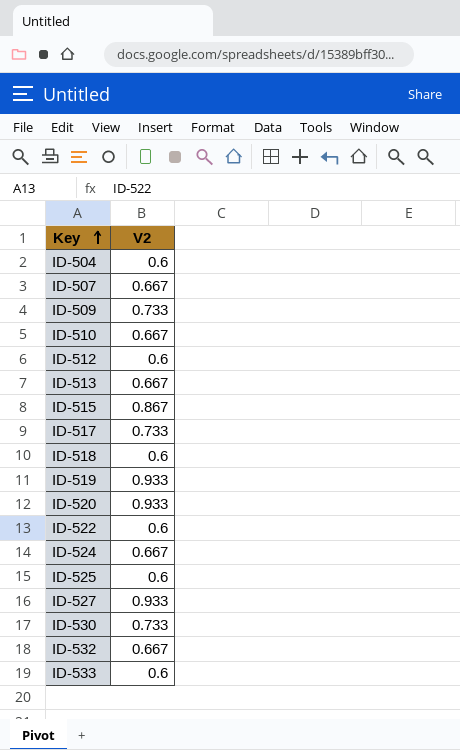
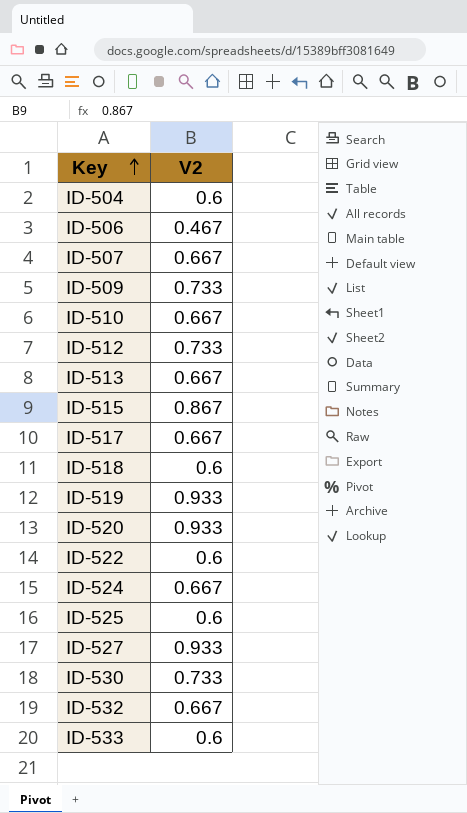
row ID-506: none -> 0.467
ID-512 | V2: 0.6 -> 0.733
ID-517 | V2: 0.733 -> 0.667

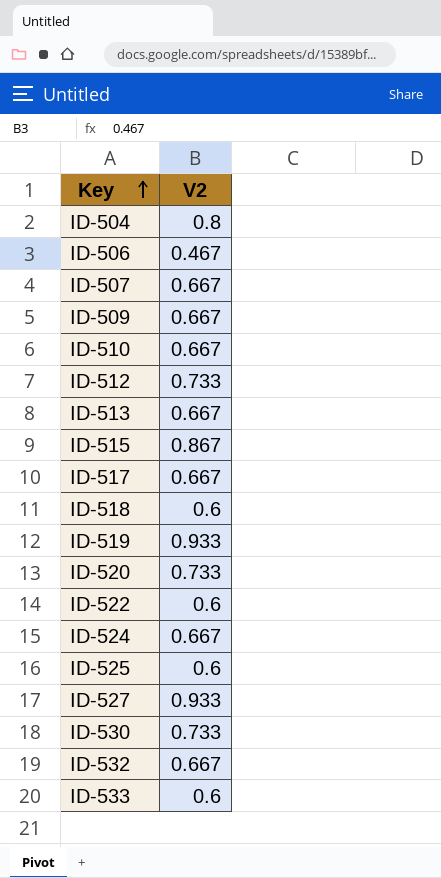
ID-504 | V2: 0.6 -> 0.8
ID-509 | V2: 0.733 -> 0.667
ID-520 | V2: 0.933 -> 0.733

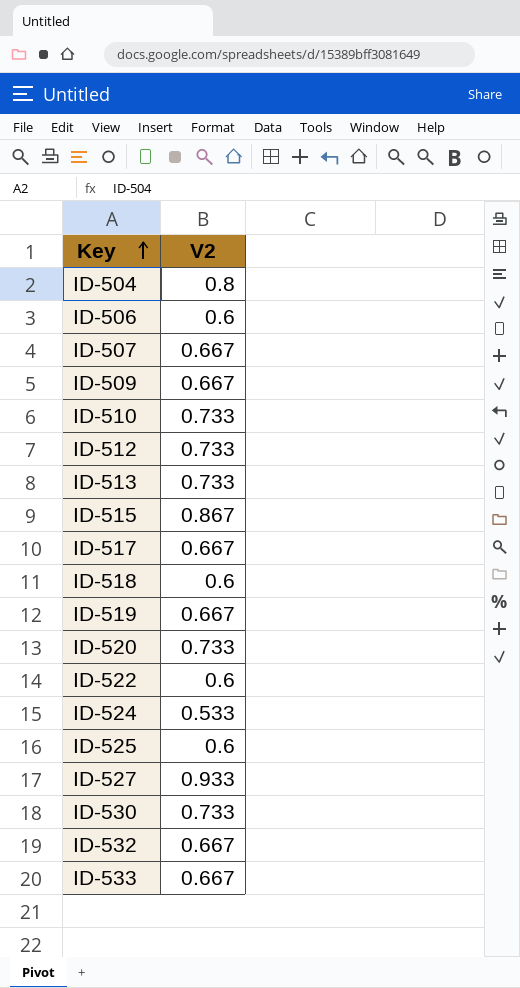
ID-506 | V2: 0.467 -> 0.6
ID-510 | V2: 0.667 -> 0.733
ID-513 | V2: 0.667 -> 0.733
ID-519 | V2: 0.933 -> 0.667
ID-524 | V2: 0.667 -> 0.533
ID-533 | V2: 0.6 -> 0.667

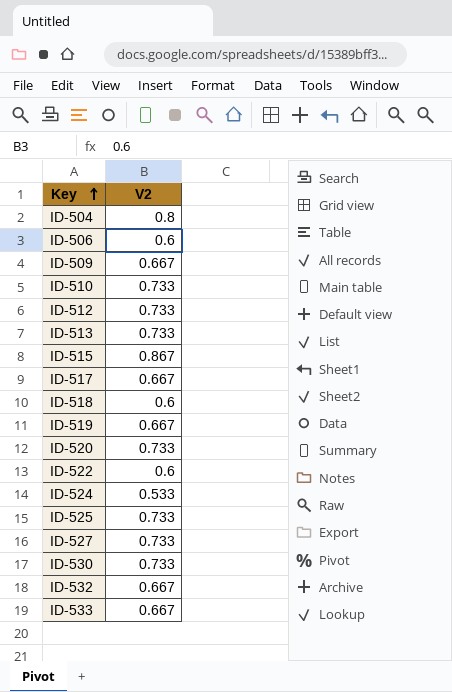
row ID-507: 0.667 -> none
ID-525 | V2: 0.6 -> 0.733
ID-527 | V2: 0.933 -> 0.733

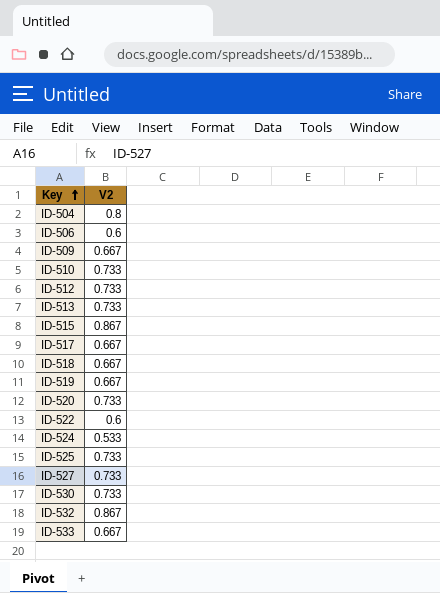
ID-518 | V2: 0.6 -> 0.667
ID-532 | V2: 0.667 -> 0.867

